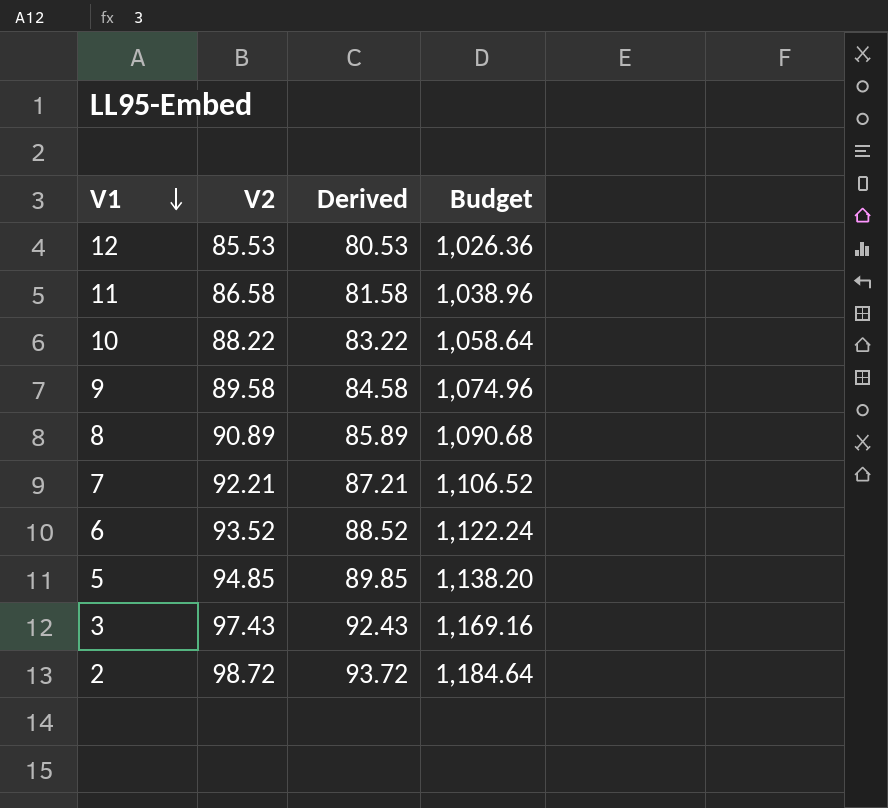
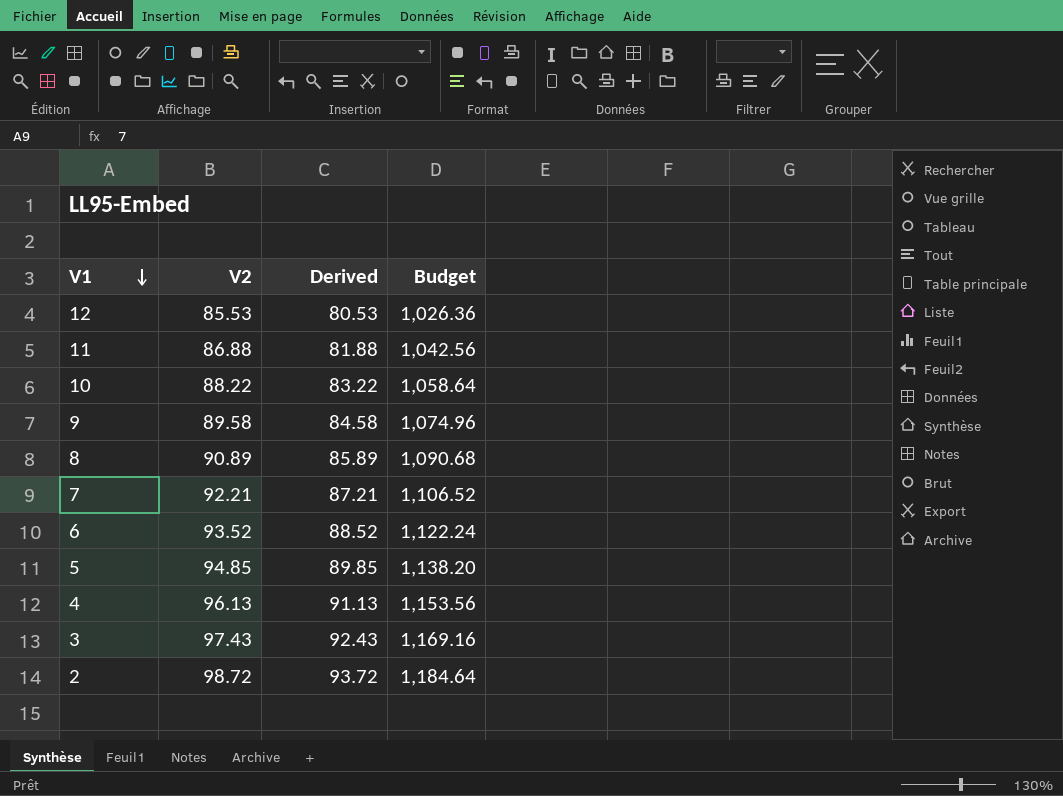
11 | V2: 86.58 -> 86.88
11 | Derived: 81.58 -> 81.88
11 | Budget: 1,038.96 -> 1,042.56
row 4: none -> 96.13 | 91.13 | 1,153.56

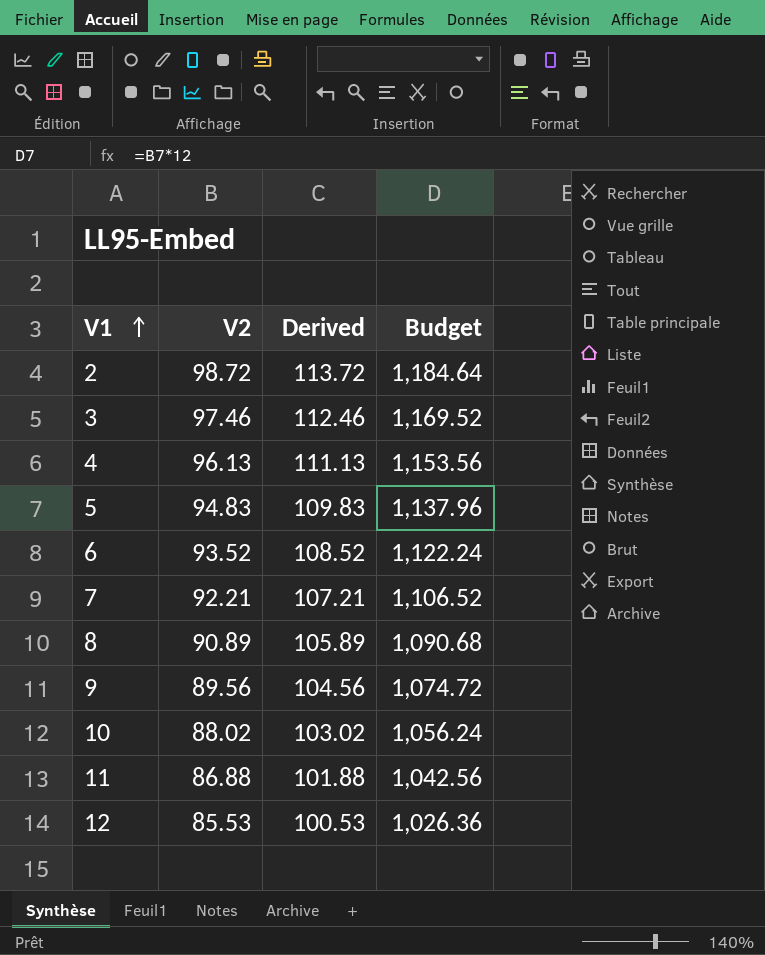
row order: V1 descending -> V1 ascending
column Derived | formula: [V2] - 5 -> [V2] + 15
3 | V2: 97.43 -> 97.46
3 | Budget: 1,169.16 -> 1,169.52
5 | V2: 94.85 -> 94.83
5 | Budget: 1,138.20 -> 1,137.96
9 | V2: 89.58 -> 89.56
9 | Budget: 1,074.96 -> 1,074.72
10 | V2: 88.22 -> 88.02
10 | Budget: 1,058.64 -> 1,056.24

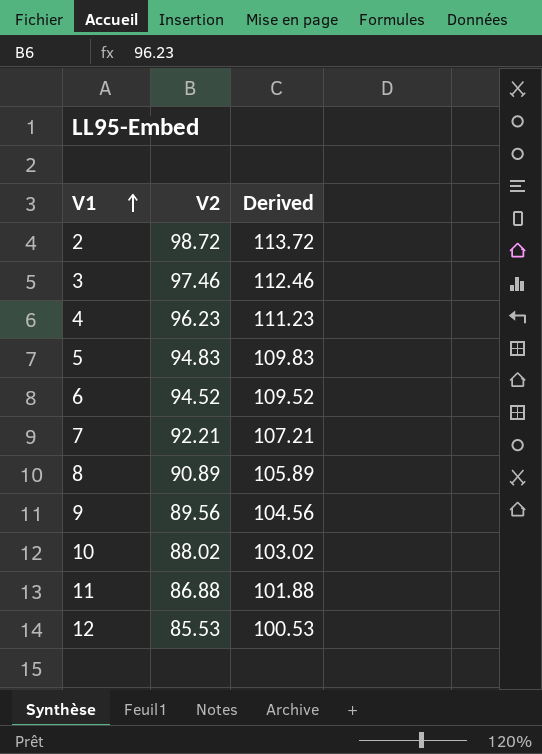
column Budget | formula: [V2] * 12 -> none
4 | V2: 96.13 -> 96.23
4 | Derived: 111.13 -> 111.23
6 | V2: 93.52 -> 94.52
6 | Derived: 108.52 -> 109.52

